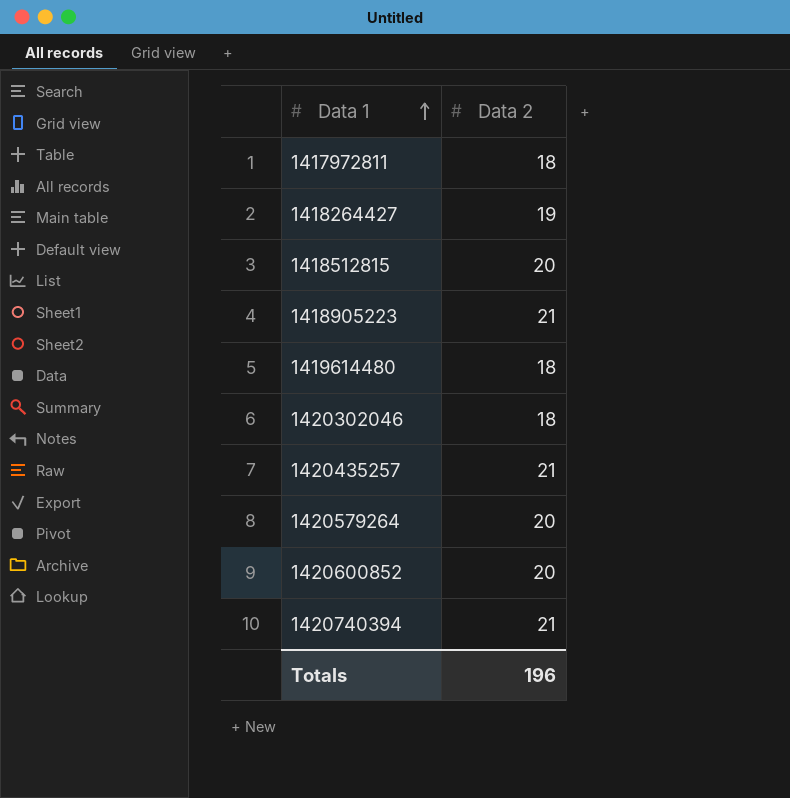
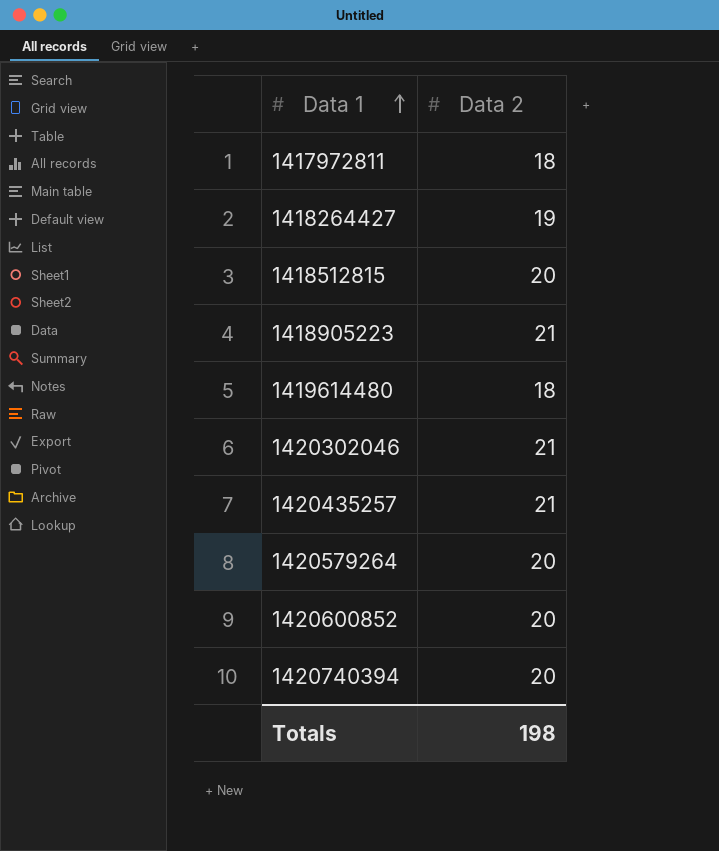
1420302046 | Data 2: 18 -> 21
1420740394 | Data 2: 21 -> 20
Totals | Data 2: 196 -> 198

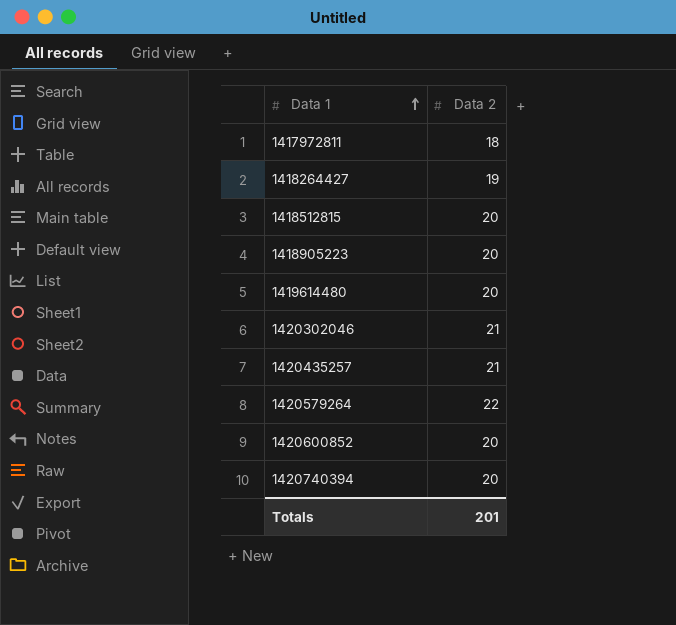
1418905223 | Data 2: 21 -> 20
1419614480 | Data 2: 18 -> 20
1420579264 | Data 2: 20 -> 22
Totals | Data 2: 198 -> 201

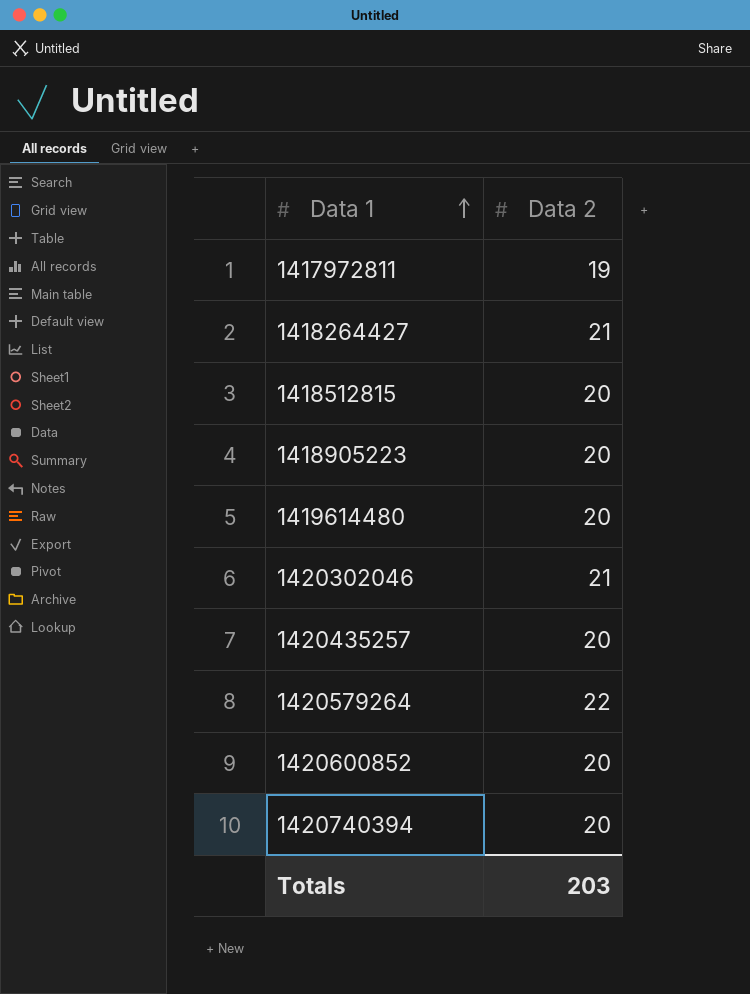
1417972811 | Data 2: 18 -> 19
1418264427 | Data 2: 19 -> 21
1420435257 | Data 2: 21 -> 20
Totals | Data 2: 201 -> 203

